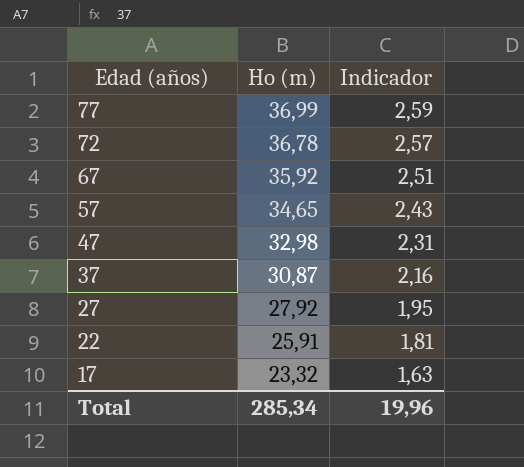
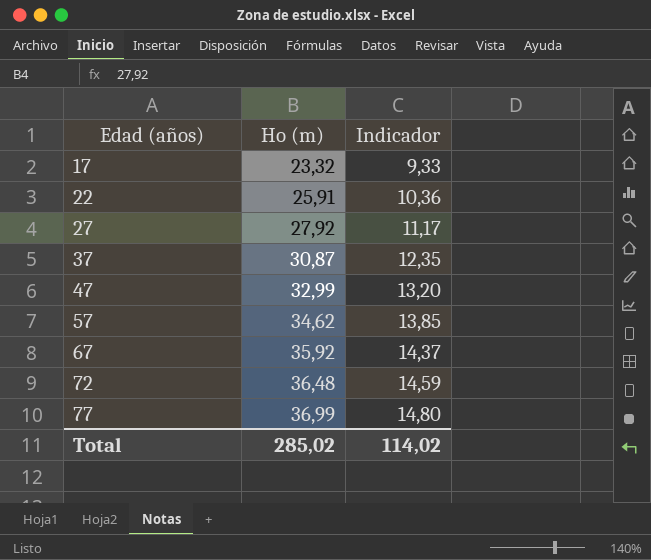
row order: Edad (años) descending -> Edad (años) ascending
column Indicador | formula: [Ho (m)] * 0,07 -> [Ho (m)] * 0,4
47 | Ho (m): 32,98 -> 32,99
57 | Ho (m): 34,65 -> 34,62
72 | Ho (m): 36,78 -> 36,48
Total | Ho (m): 285,34 -> 285,02
Total | Indicador: 19,96 -> 114,02

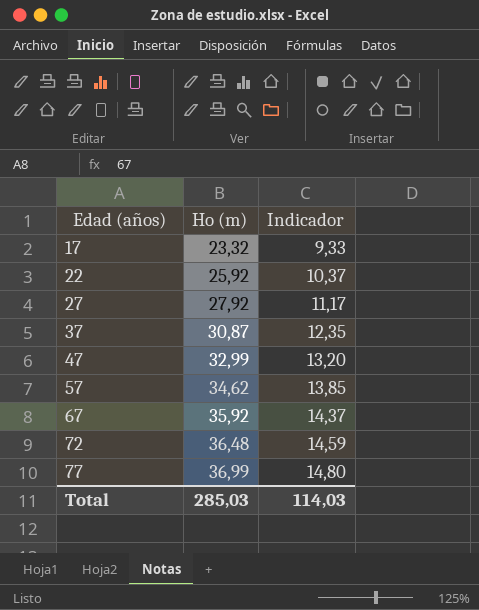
22 | Ho (m): 25,91 -> 25,92
22 | Indicador: 10,36 -> 10,37
Total | Ho (m): 285,02 -> 285,03
Total | Indicador: 114,02 -> 114,03

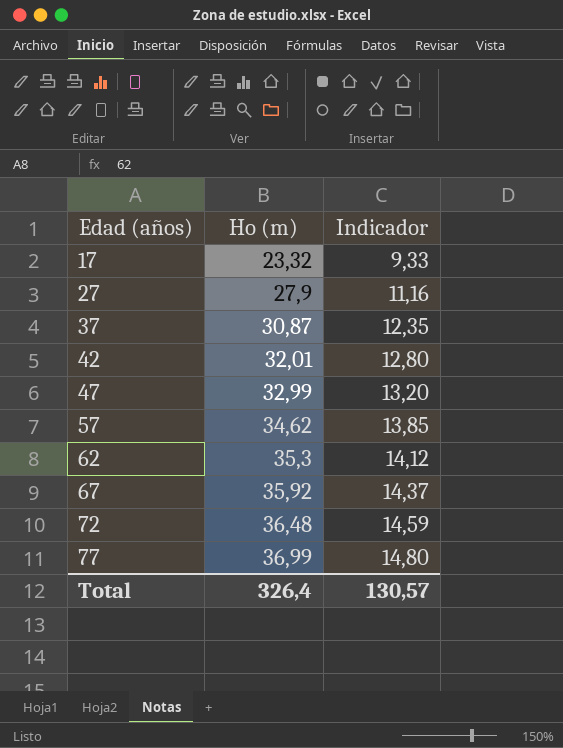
row 22: 25,92 | 10,37 -> none
27 | Ho (m): 27,92 -> 27,9
27 | Indicador: 11,17 -> 11,16
row 42: none -> 32,01 | 12,80
row 62: none -> 35,3 | 14,12
Total | Ho (m): 285,03 -> 326,4
Total | Indicador: 114,03 -> 130,57

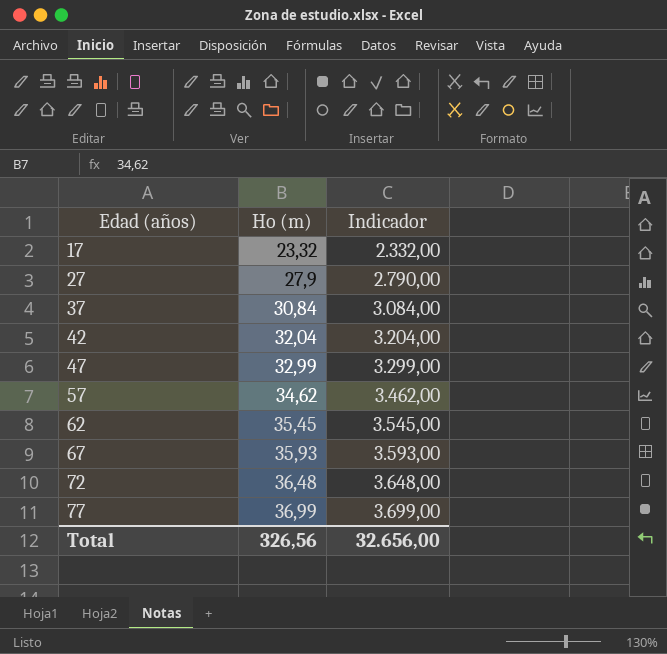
column Indicador | formula: [Ho (m)] * 0,4 -> [Ho (m)] * 100
37 | Ho (m): 30,87 -> 30,84
42 | Ho (m): 32,01 -> 32,04
62 | Ho (m): 35,3 -> 35,45
67 | Ho (m): 35,92 -> 35,93
Total | Ho (m): 326,4 -> 326,56
Total | Indicador: 130,57 -> 32.656,00

